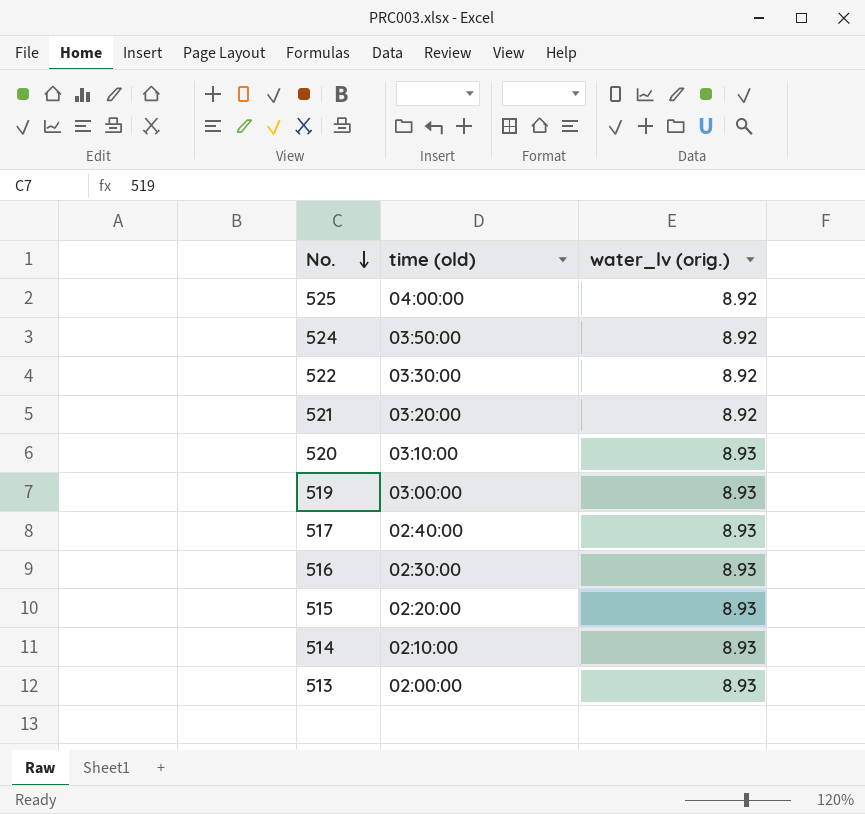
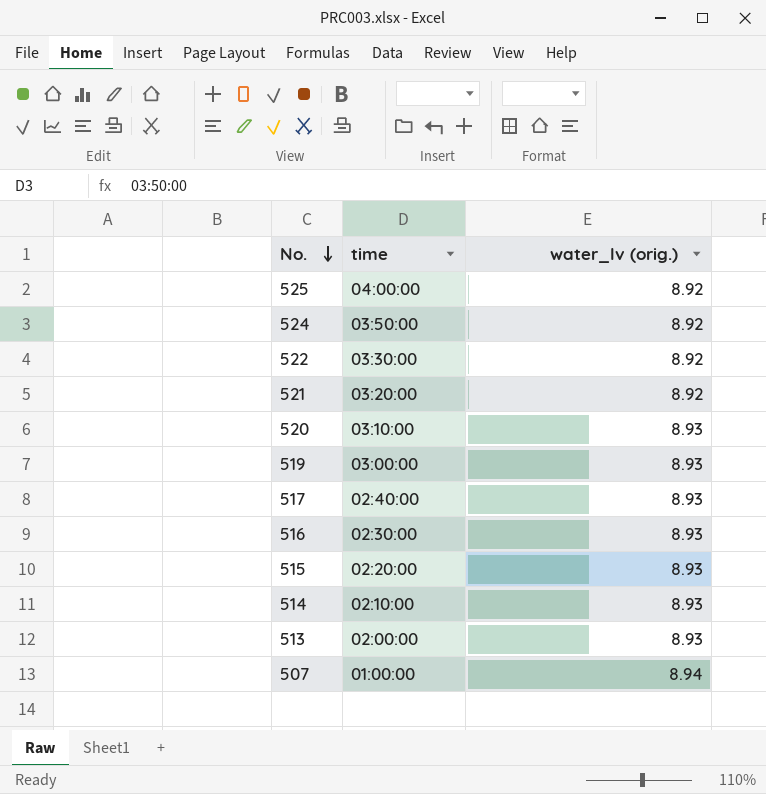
column name: time (old) -> time
row 507: none -> 01:00:00 | 8.94

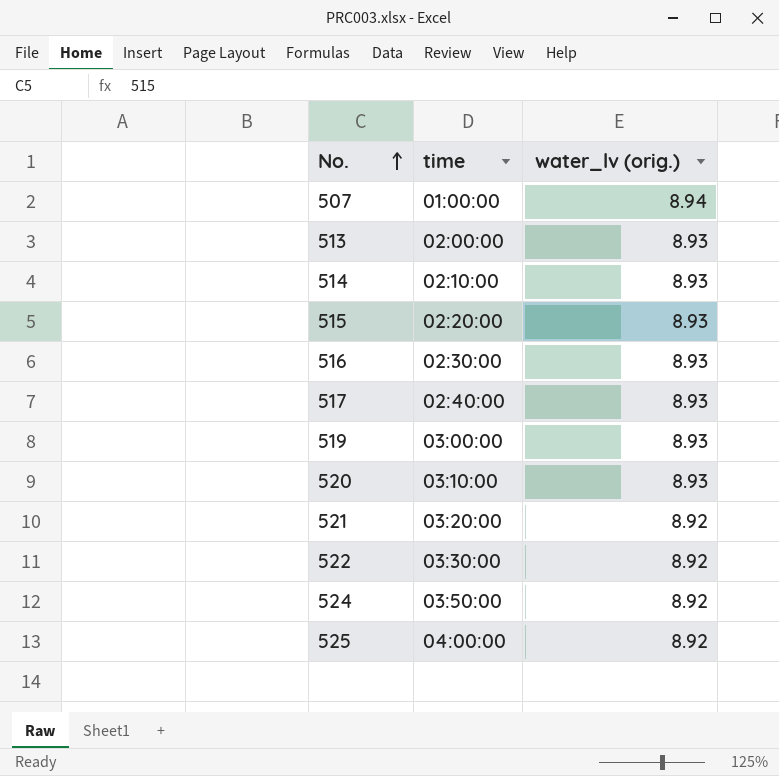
row order: No. descending -> No. ascending

